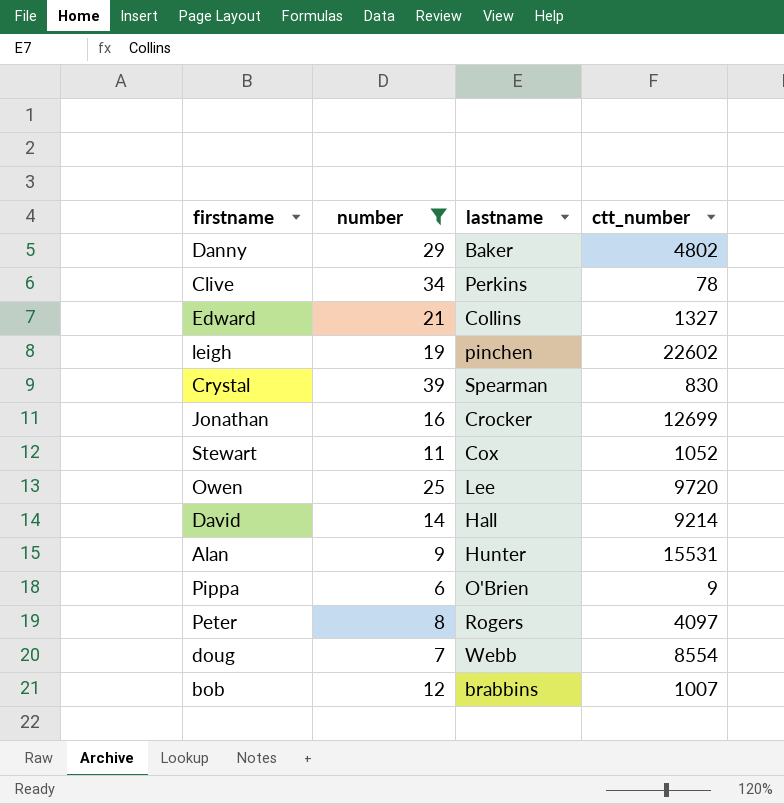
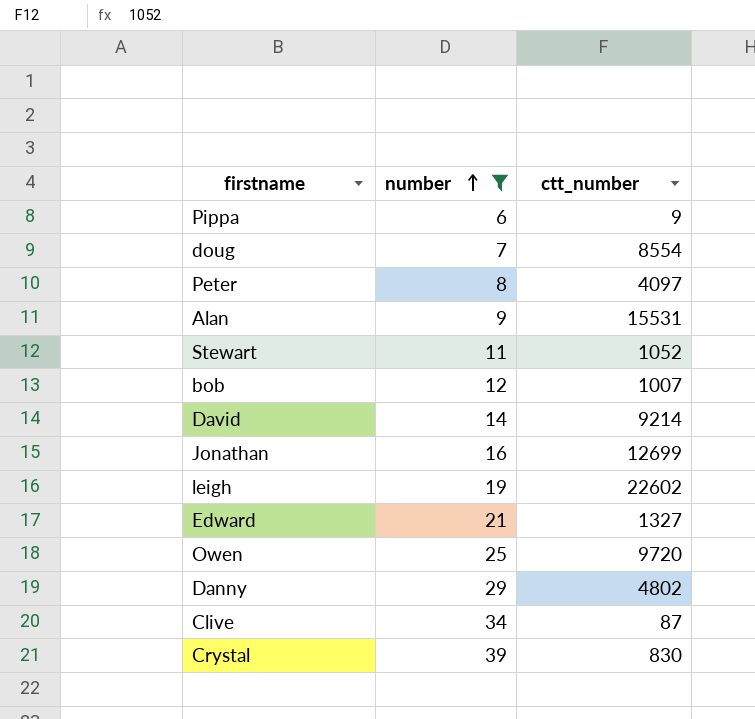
row order: none -> number ascending
column lastname | position: 3 -> none
Clive | ctt_number: 78 -> 87

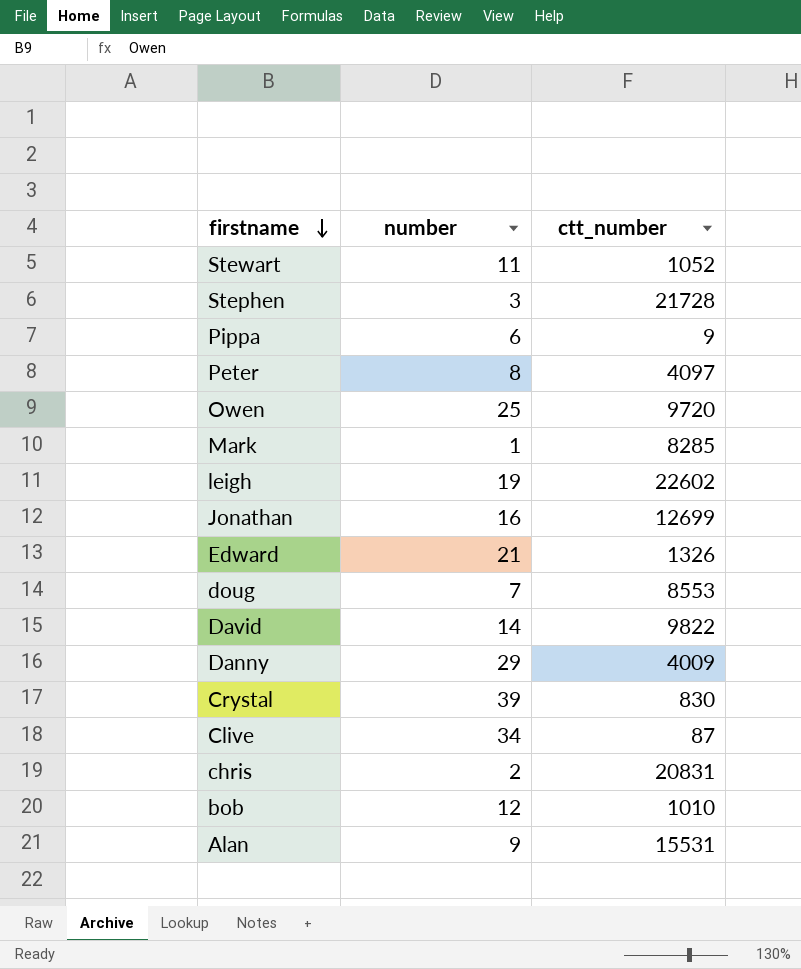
filter: number >= 6 -> none
row order: number ascending -> firstname descending
Edward | ctt_number: 1327 -> 1326
doug | ctt_number: 8554 -> 8553
David | ctt_number: 9214 -> 9822
Danny | ctt_number: 4802 -> 4009
bob | ctt_number: 1007 -> 1010

